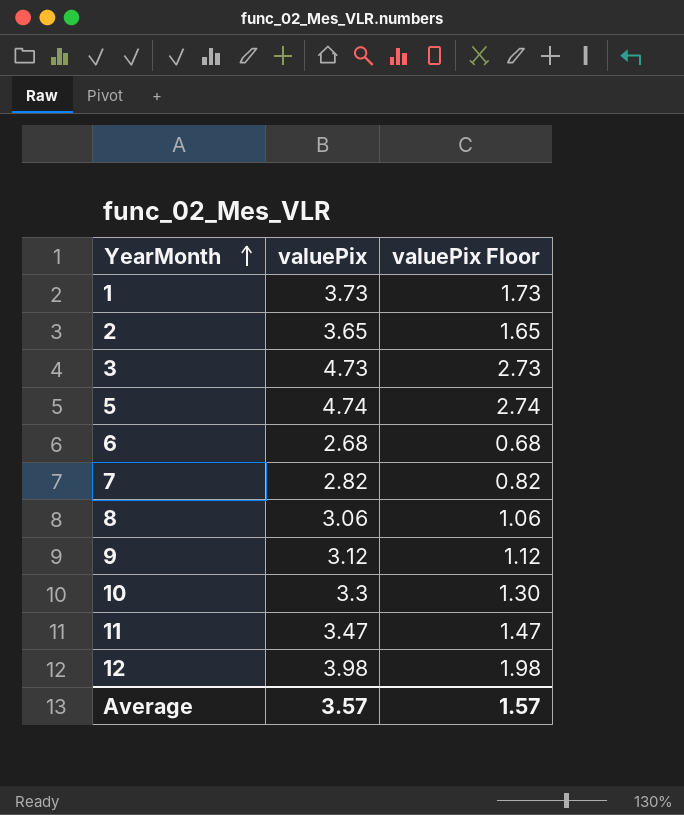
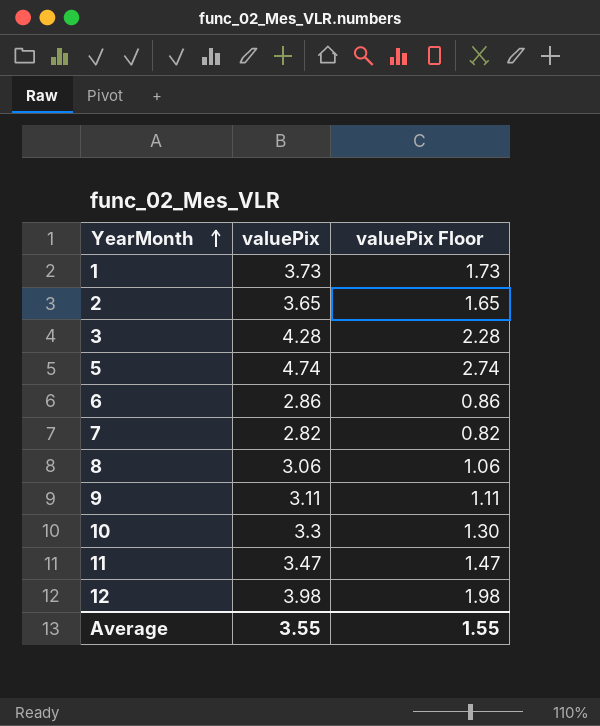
3 | valuePix: 4.73 -> 4.28
3 | valuePix Floor: 2.73 -> 2.28
6 | valuePix: 2.68 -> 2.86
6 | valuePix Floor: 0.68 -> 0.86
9 | valuePix: 3.12 -> 3.11
9 | valuePix Floor: 1.12 -> 1.11
Average | valuePix: 3.57 -> 3.55
Average | valuePix Floor: 1.57 -> 1.55

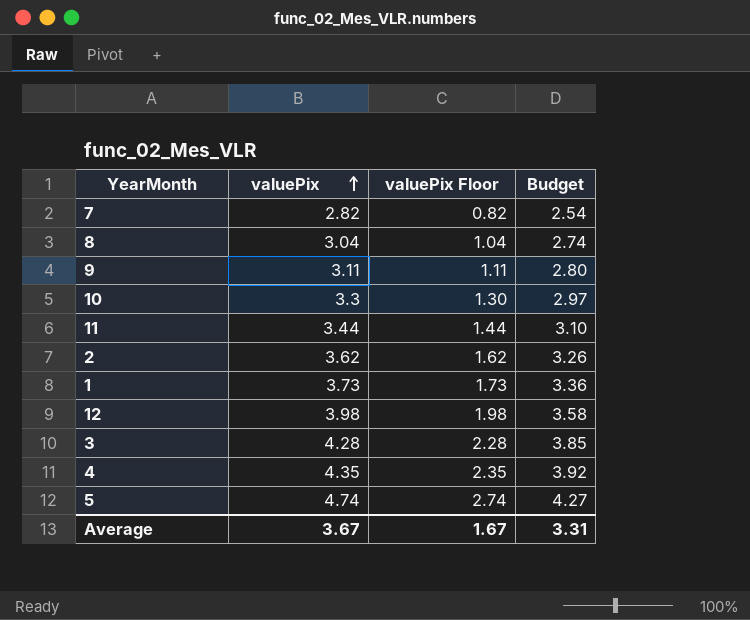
row order: YearMonth ascending -> valuePix ascending
column Budget | formula: none -> [valuePix] * 0.9
row 6: 2.86 | 0.86 -> none
8 | valuePix: 3.06 -> 3.04
8 | valuePix Floor: 1.06 -> 1.04
11 | valuePix: 3.47 -> 3.44
11 | valuePix Floor: 1.47 -> 1.44
2 | valuePix: 3.65 -> 3.62
2 | valuePix Floor: 1.65 -> 1.62
row 4: none -> 4.35 | 2.35 | 3.92
Average | valuePix: 3.55 -> 3.67
Average | valuePix Floor: 1.55 -> 1.67

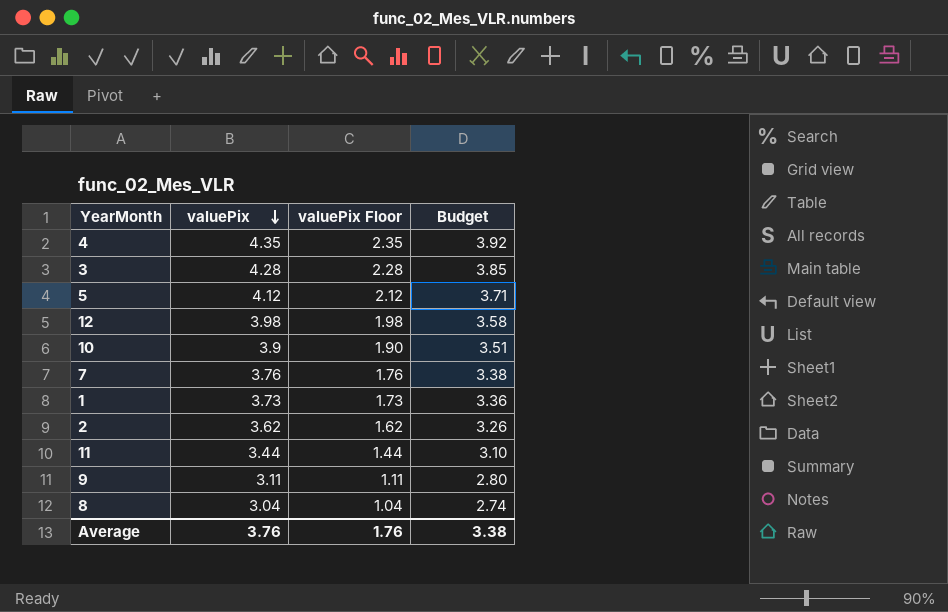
row order: valuePix ascending -> valuePix descending
5 | valuePix: 4.74 -> 4.12
5 | valuePix Floor: 2.74 -> 2.12
5 | Budget: 4.27 -> 3.71
10 | valuePix: 3.3 -> 3.9
10 | valuePix Floor: 1.30 -> 1.90
10 | Budget: 2.97 -> 3.51
7 | valuePix: 2.82 -> 3.76
7 | valuePix Floor: 0.82 -> 1.76
7 | Budget: 2.54 -> 3.38
Average | valuePix: 3.67 -> 3.76
Average | valuePix Floor: 1.67 -> 1.76
Average | Budget: 3.31 -> 3.38

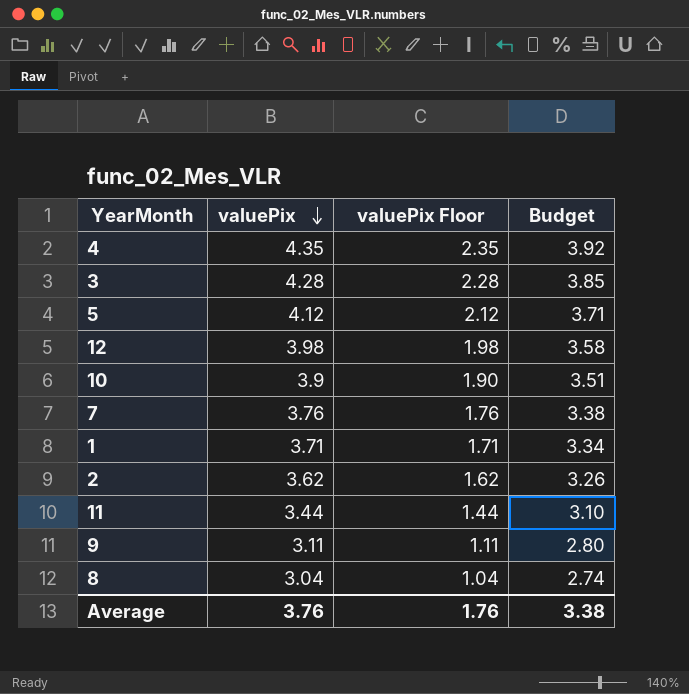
1 | valuePix: 3.73 -> 3.71
1 | valuePix Floor: 1.73 -> 1.71
1 | Budget: 3.36 -> 3.34

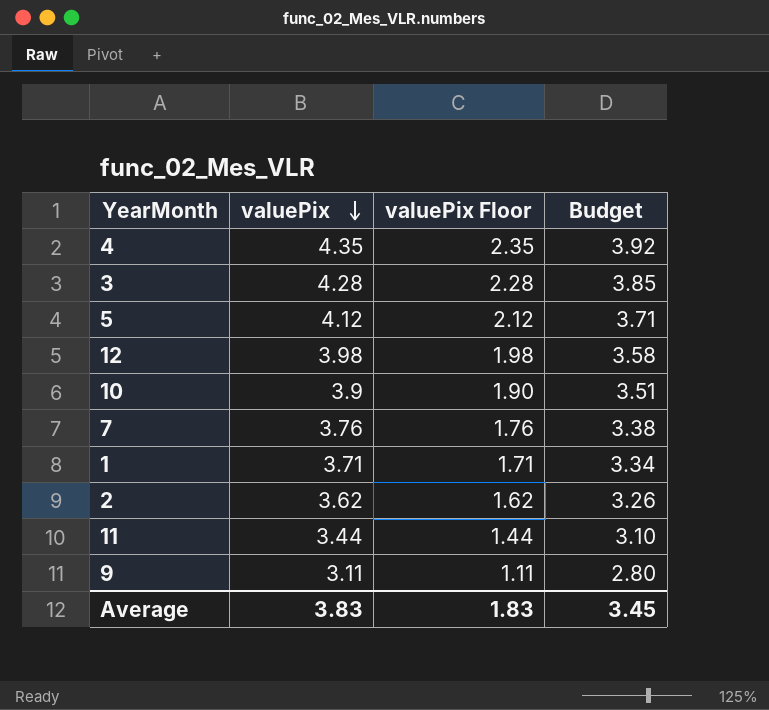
row 8: 3.04 | 1.04 | 2.74 -> none
Average | valuePix: 3.76 -> 3.83
Average | valuePix Floor: 1.76 -> 1.83
Average | Budget: 3.38 -> 3.45

